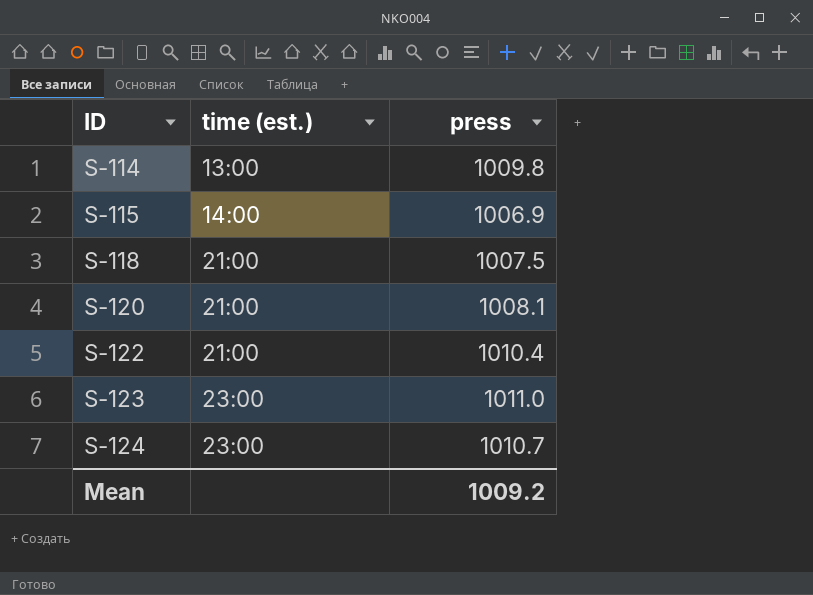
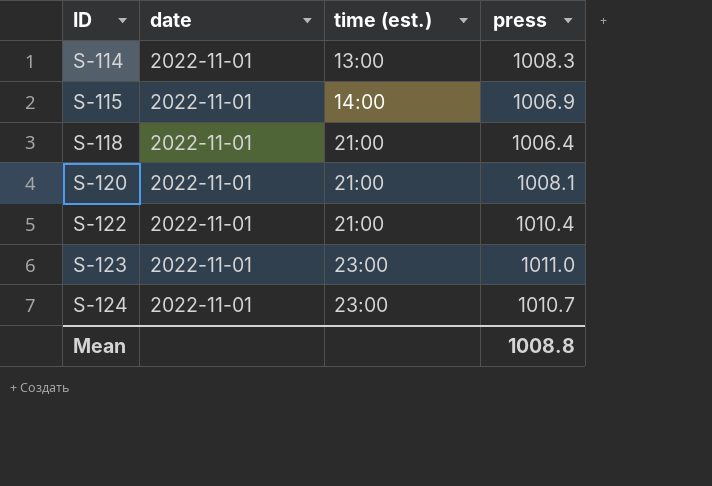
column date | position: none -> 2
S-114 | press: 1009.8 -> 1008.3
S-118 | press: 1007.5 -> 1006.4
Mean | press: 1009.2 -> 1008.8

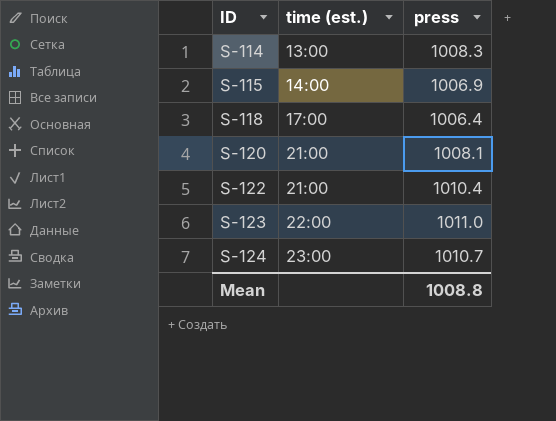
column date | position: 2 -> none
S-118 | time (est.): 21:00 -> 17:00
S-123 | time (est.): 23:00 -> 22:00

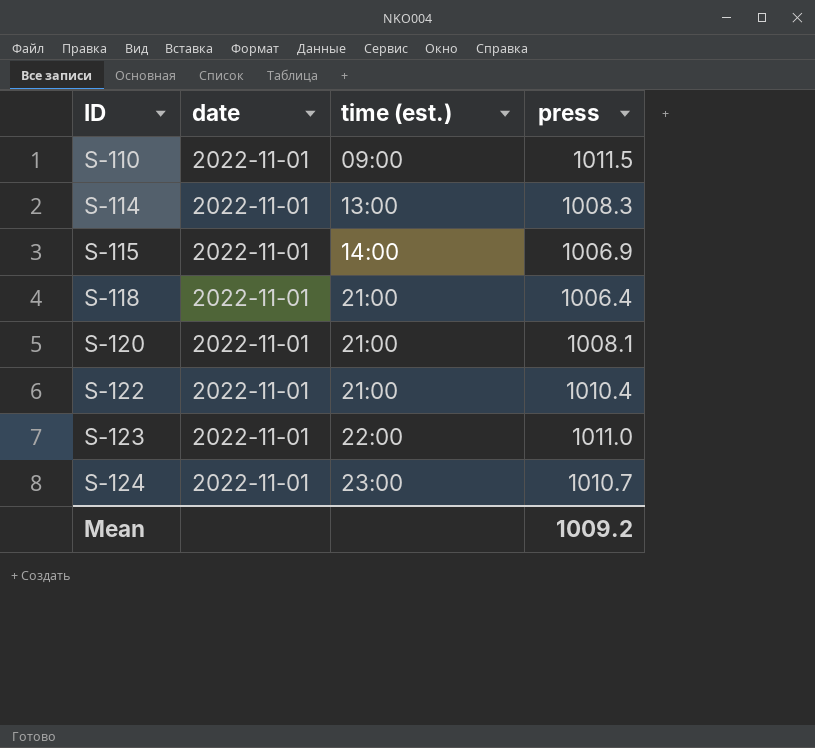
column date | position: none -> 2
row S-110: none -> 2022-11-01 | 09:00 | 1011.5
S-118 | time (est.): 17:00 -> 21:00
Mean | press: 1008.8 -> 1009.2

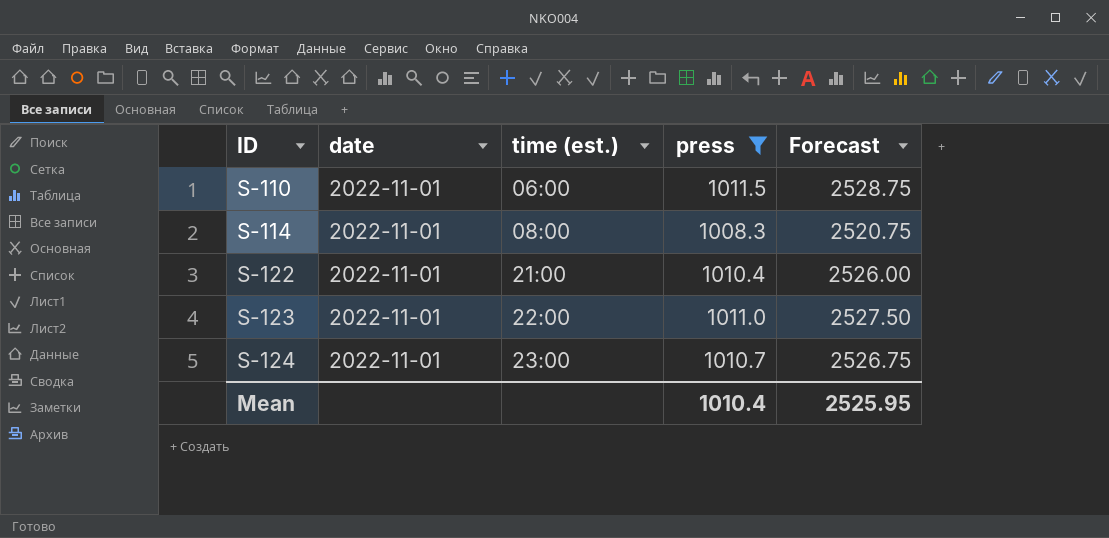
filter: none -> press >= 1008.3
column Forecast | formula: none -> [press] * 2.5
S-110 | time (est.): 09:00 -> 06:00
S-114 | time (est.): 13:00 -> 08:00
Mean | press: 1009.2 -> 1010.4

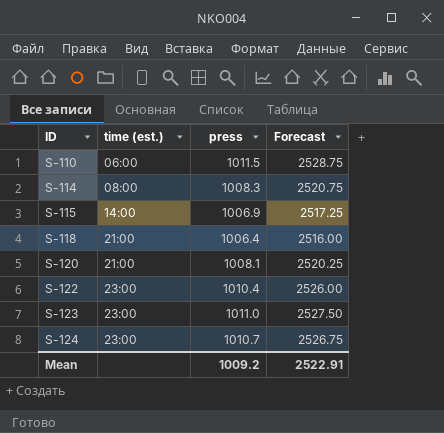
filter: press >= 1008.3 -> none
column date | position: 2 -> none
S-122 | time (est.): 21:00 -> 23:00
S-123 | time (est.): 22:00 -> 23:00
Mean | press: 1010.4 -> 1009.2
Mean | Forecast: 2525.95 -> 2522.91

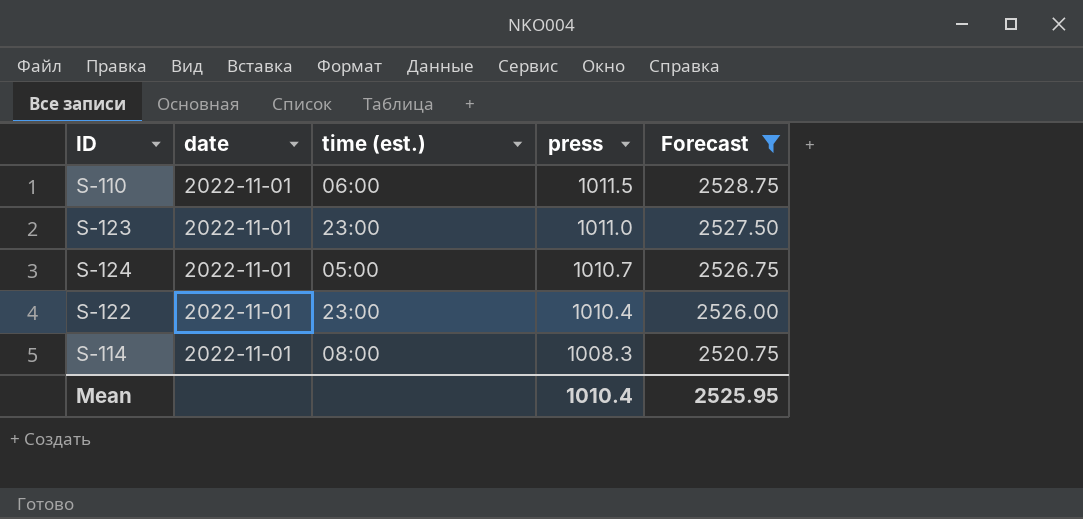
filter: none -> Forecast >= 2520.75
row order: ID ascending -> press descending
column date | position: none -> 2
S-124 | time (est.): 23:00 -> 05:00
Mean | press: 1009.2 -> 1010.4
Mean | Forecast: 2522.91 -> 2525.95

